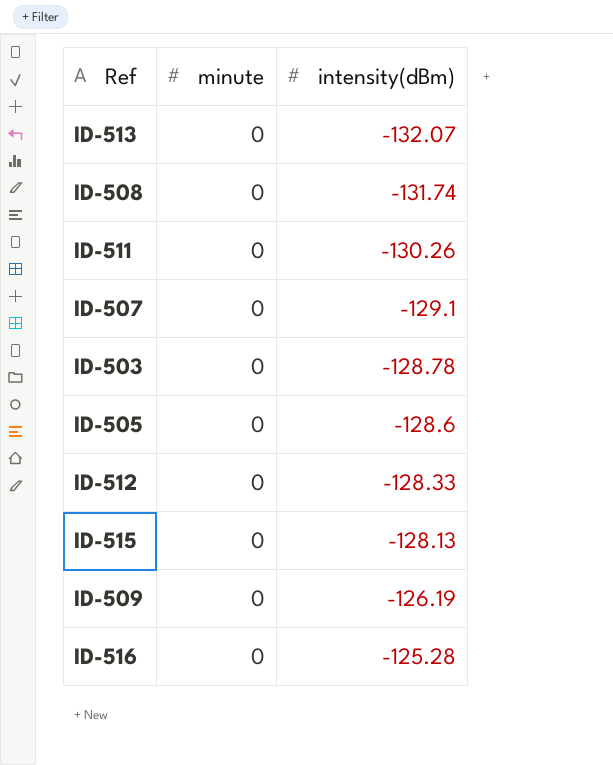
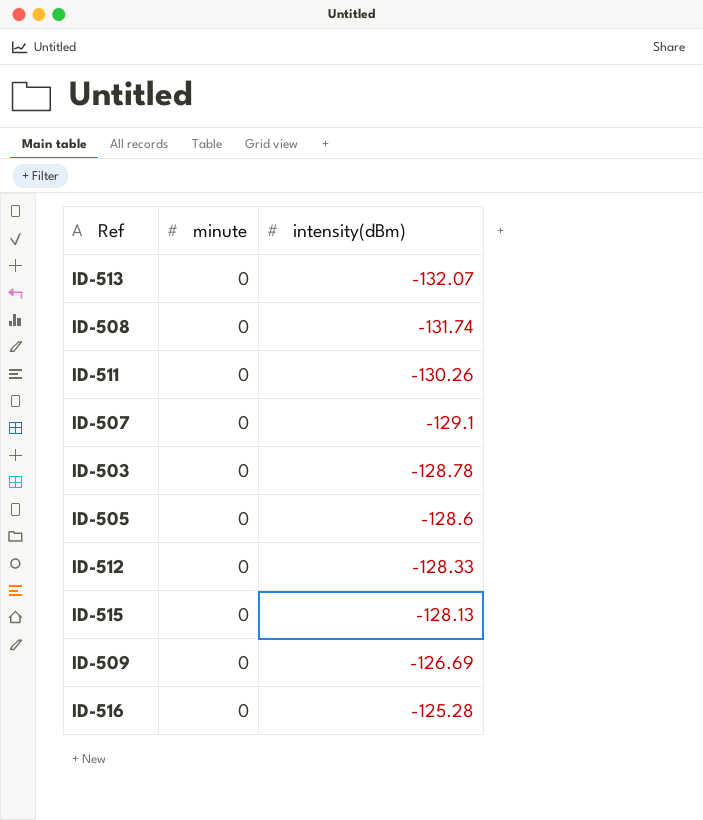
ID-509 | intensity(dBm): -126.19 -> -126.69

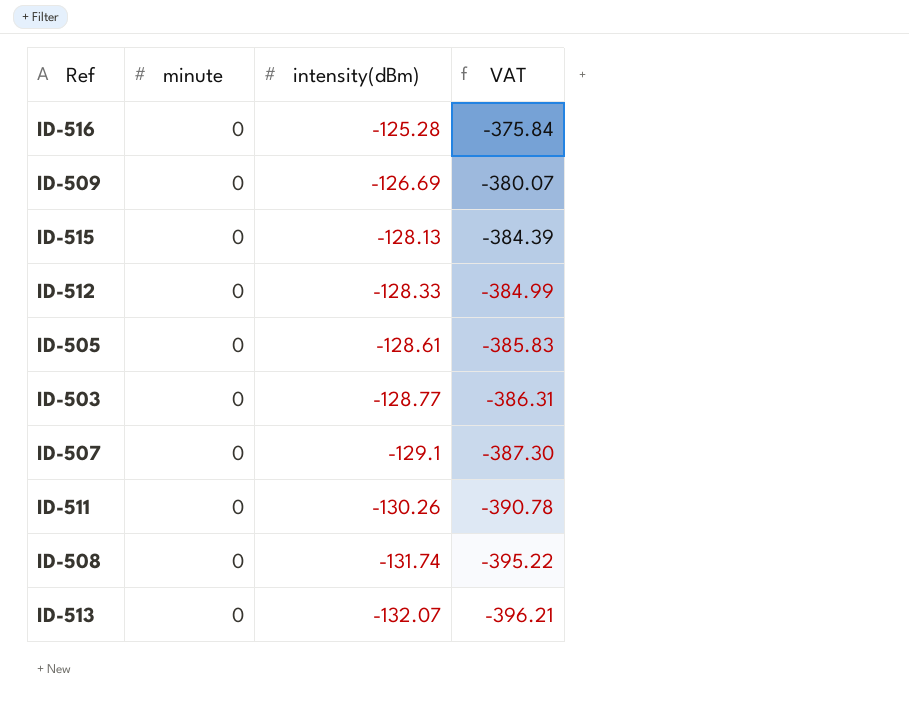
row order: intensity(dBm) ascending -> intensity(dBm) descending
column VAT | formula: none -> [intensity(dBm)] * 3
ID-505 | intensity(dBm): -128.6 -> -128.61
ID-503 | intensity(dBm): -128.78 -> -128.77

